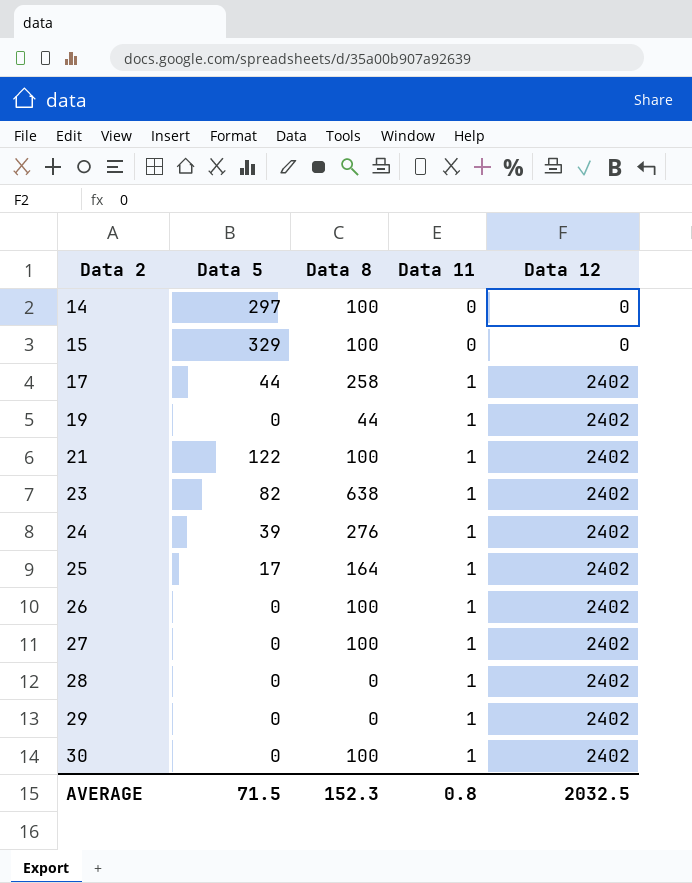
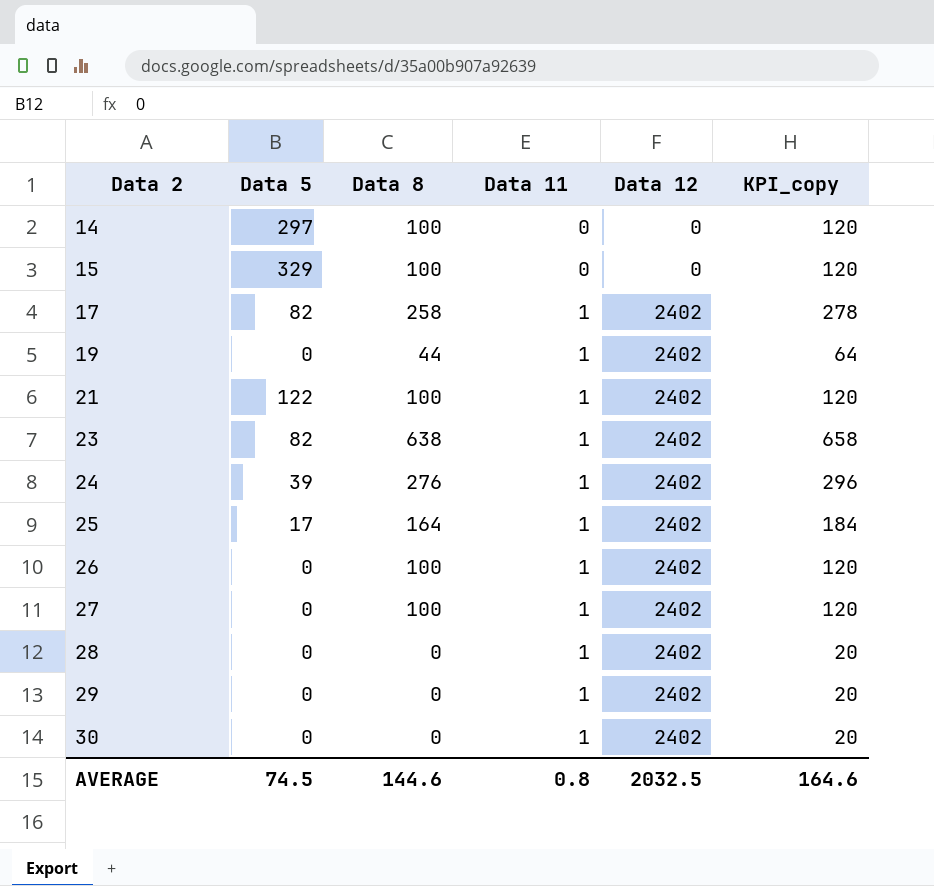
column KPI_copy | formula: none -> [Data 8] + 20
17 | Data 5: 44 -> 82
30 | Data 8: 100 -> 0
AVERAGE | Data 5: 71.5 -> 74.5
AVERAGE | Data 8: 152.3 -> 144.6

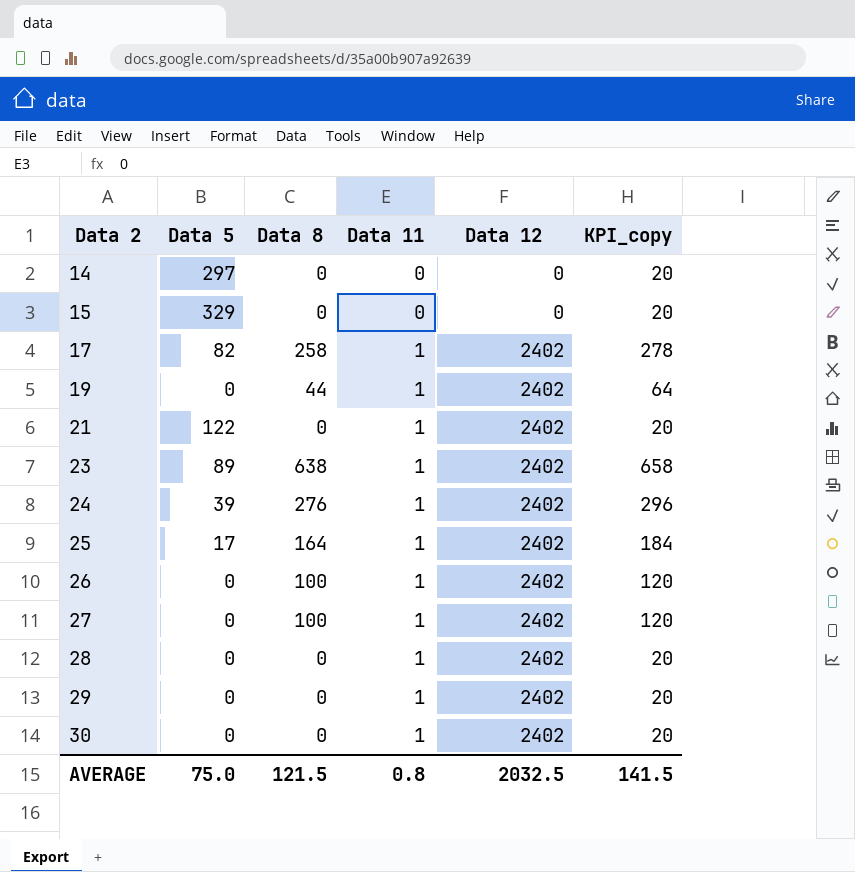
14 | Data 8: 100 -> 0
14 | KPI_copy: 120 -> 20
15 | Data 8: 100 -> 0
15 | KPI_copy: 120 -> 20
21 | Data 8: 100 -> 0
21 | KPI_copy: 120 -> 20
23 | Data 5: 82 -> 89
AVERAGE | Data 5: 74.5 -> 75.0
AVERAGE | Data 8: 144.6 -> 121.5
AVERAGE | KPI_copy: 164.6 -> 141.5

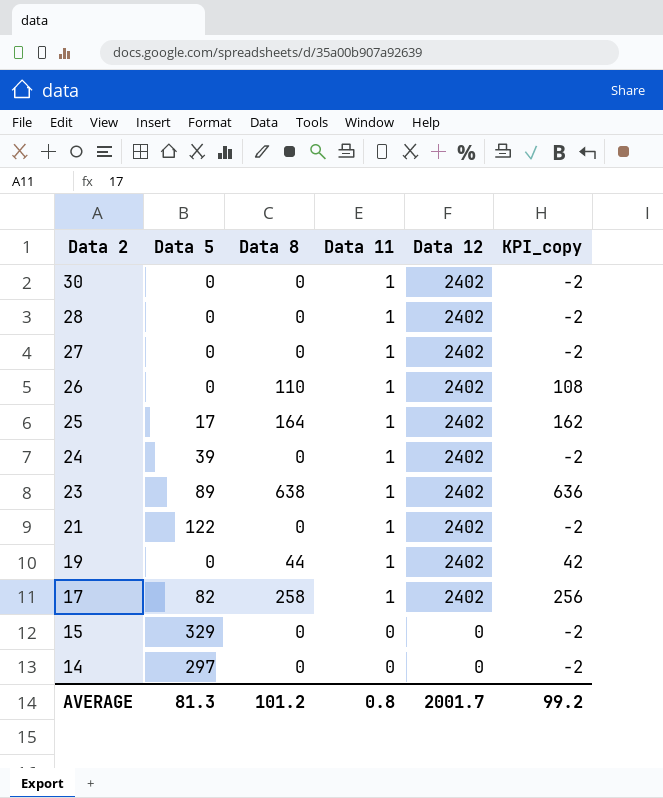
row order: Data 2 ascending -> Data 2 descending
column KPI_copy | formula: [Data 8] + 20 -> [Data 8] - 2
row 29: 0 | 0 | 1 | 2402 | 20 -> none
27 | Data 8: 100 -> 0
26 | Data 8: 100 -> 110
24 | Data 8: 276 -> 0
AVERAGE | Data 5: 75.0 -> 81.3
AVERAGE | Data 8: 121.5 -> 101.2
AVERAGE | Data 12: 2032.5 -> 2001.7
AVERAGE | KPI_copy: 141.5 -> 99.2

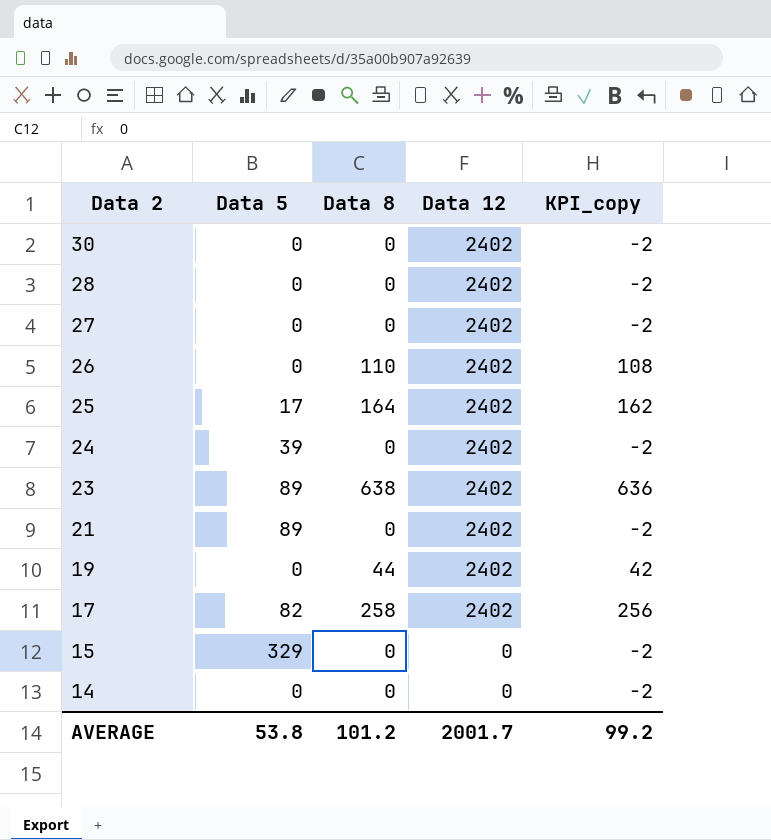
column Data 11 | position: 4 -> none
21 | Data 5: 122 -> 89
14 | Data 5: 297 -> 0
AVERAGE | Data 5: 81.3 -> 53.8

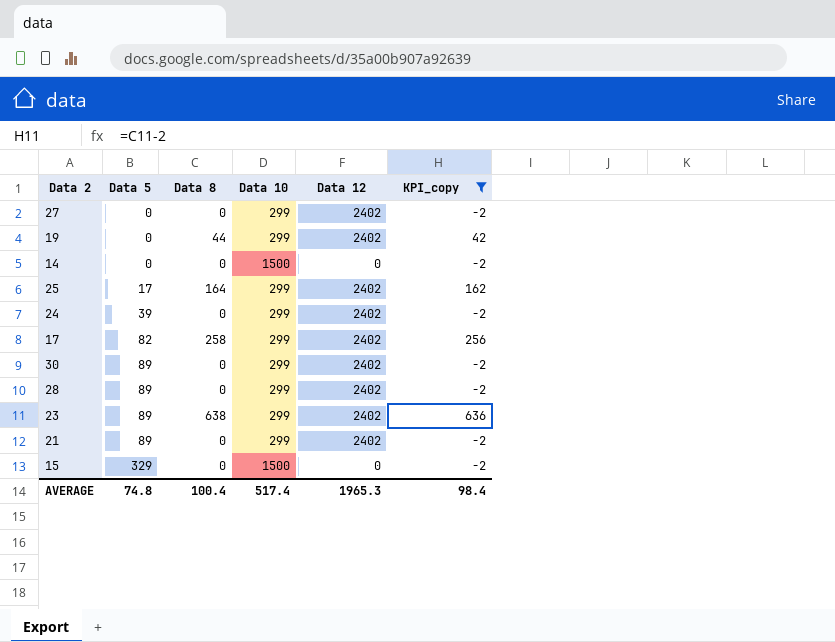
filter: none -> KPI_copy != 108
row order: Data 2 descending -> Data 5 ascending
column Data 10 | position: none -> 4
30 | Data 5: 0 -> 89
28 | Data 5: 0 -> 89
AVERAGE | Data 5: 53.8 -> 74.8
AVERAGE | Data 8: 101.2 -> 100.4
AVERAGE | Data 12: 2001.7 -> 1965.3
AVERAGE | KPI_copy: 99.2 -> 98.4

